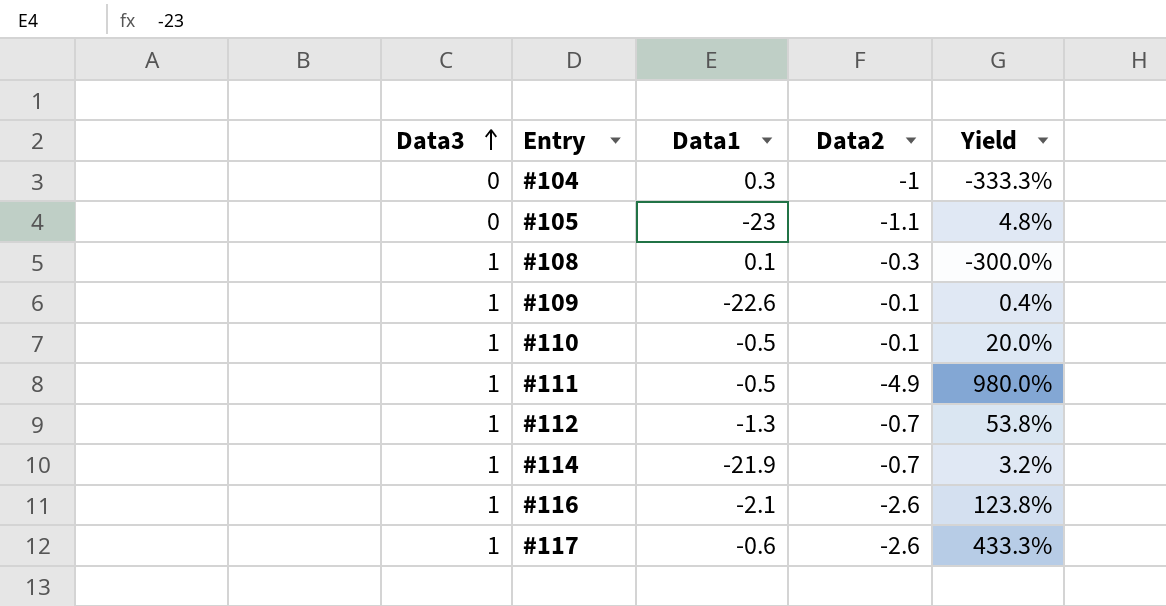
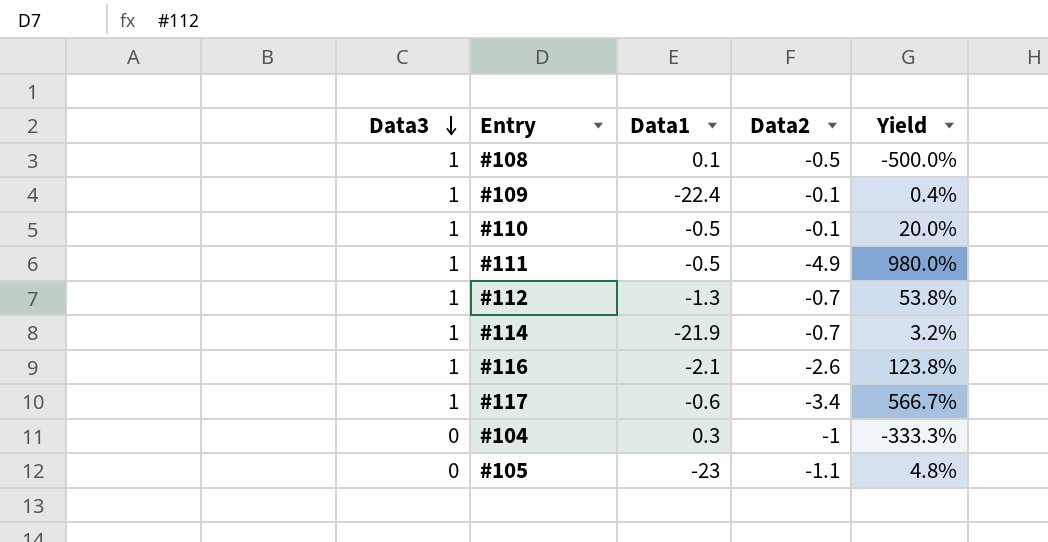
row order: Data3 ascending -> Data3 descending
#108 | Data2: -0.3 -> -0.5
#108 | Yield: -300.0% -> -500.0%
#109 | Data1: -22.6 -> -22.4
#117 | Data2: -2.6 -> -3.4
#117 | Yield: 433.3% -> 566.7%

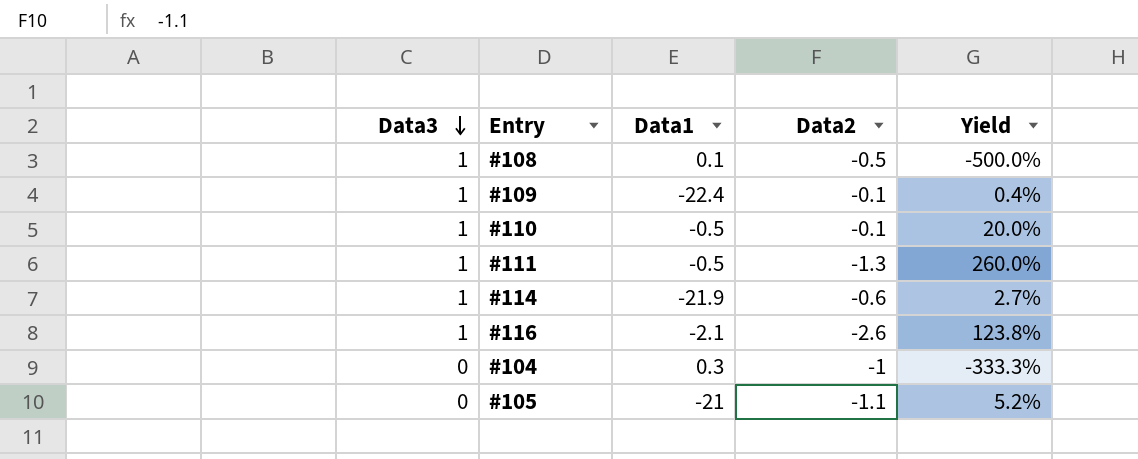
row #112: 1 | -1.3 | -0.7 | 53.8% -> none
row #117: 1 | -0.6 | -3.4 | 566.7% -> none
#111 | Data2: -4.9 -> -1.3
#111 | Yield: 980.0% -> 260.0%
#114 | Data2: -0.7 -> -0.6
#114 | Yield: 3.2% -> 2.7%
#105 | Data1: -23 -> -21
#105 | Yield: 4.8% -> 5.2%

